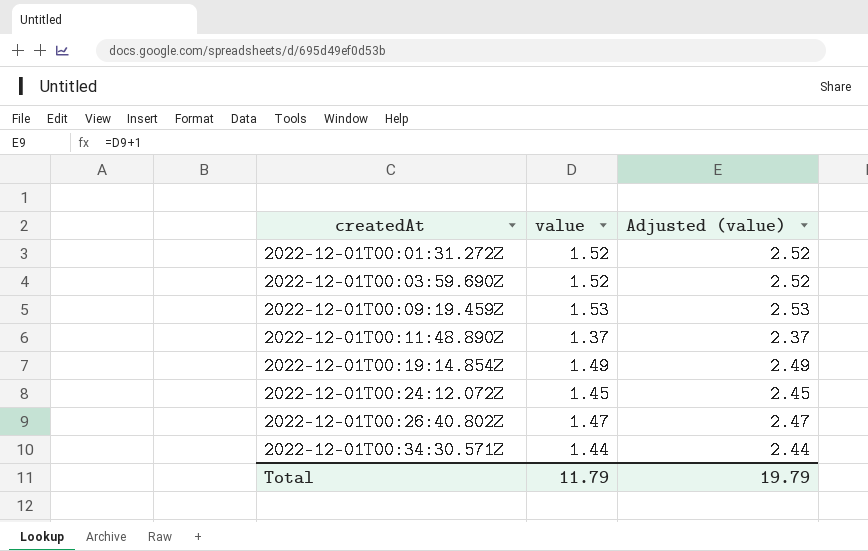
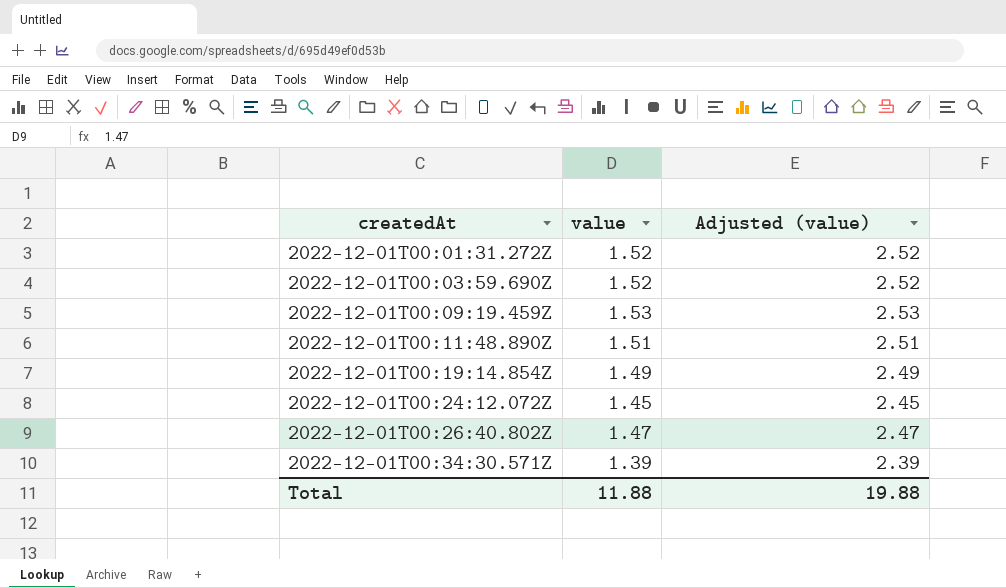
2022-12-01T00:11:48.890Z | value: 1.37 -> 1.51
2022-12-01T00:11:48.890Z | Adjusted (value): 2.37 -> 2.51
2022-12-01T00:34:30.571Z | value: 1.44 -> 1.39
2022-12-01T00:34:30.571Z | Adjusted (value): 2.44 -> 2.39
Total | value: 11.79 -> 11.88
Total | Adjusted (value): 19.79 -> 19.88

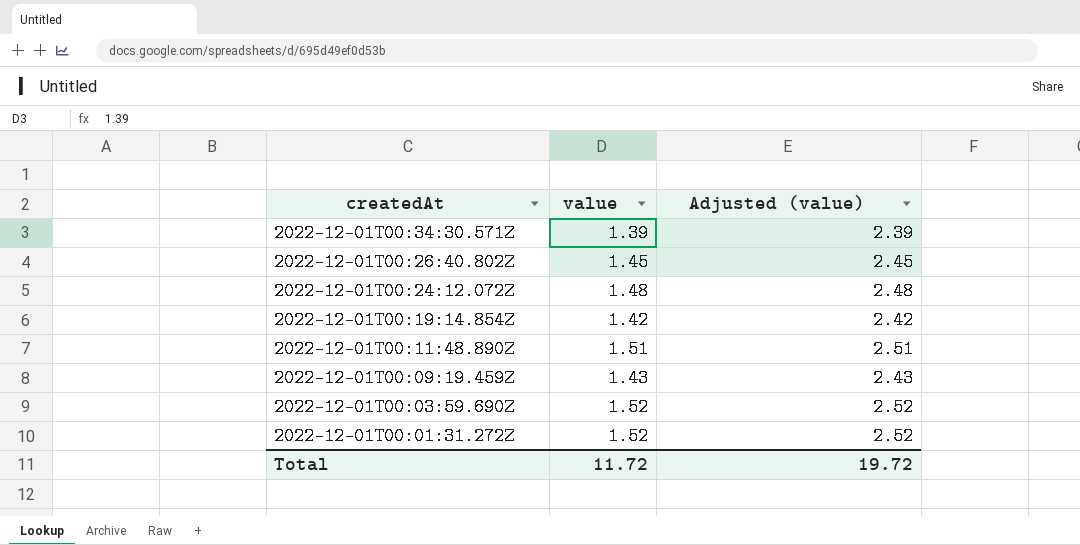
row order: createdAt ascending -> createdAt descending
2022-12-01T00:26:40.802Z | value: 1.47 -> 1.45
2022-12-01T00:26:40.802Z | Adjusted (value): 2.47 -> 2.45
2022-12-01T00:24:12.072Z | value: 1.45 -> 1.48
2022-12-01T00:24:12.072Z | Adjusted (value): 2.45 -> 2.48
2022-12-01T00:19:14.854Z | value: 1.49 -> 1.42
2022-12-01T00:19:14.854Z | Adjusted (value): 2.49 -> 2.42
2022-12-01T00:09:19.459Z | value: 1.53 -> 1.43
2022-12-01T00:09:19.459Z | Adjusted (value): 2.53 -> 2.43
Total | value: 11.88 -> 11.72
Total | Adjusted (value): 19.88 -> 19.72

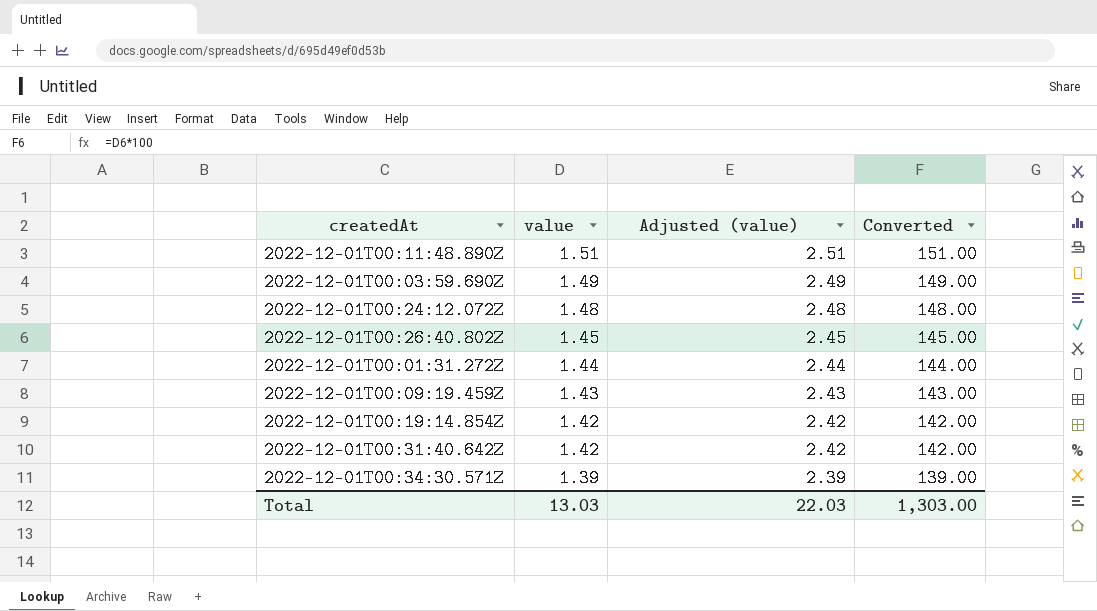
row order: createdAt descending -> value descending
column Converted | formula: none -> [value] * 100
2022-12-01T00:03:59.690Z | value: 1.52 -> 1.49
2022-12-01T00:03:59.690Z | Adjusted (value): 2.52 -> 2.49
2022-12-01T00:01:31.272Z | value: 1.52 -> 1.44
2022-12-01T00:01:31.272Z | Adjusted (value): 2.52 -> 2.44
row 2022-12-01T00:31:40.642Z: none -> 1.42 | 2.42 | 142.00
Total | value: 11.72 -> 13.03
Total | Adjusted (value): 19.72 -> 22.03

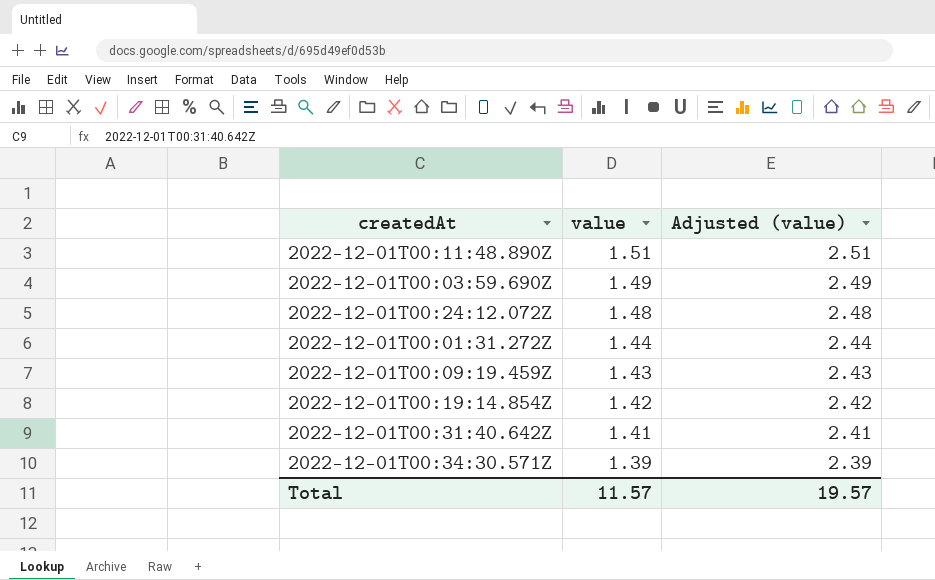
column Converted | formula: [value] * 100 -> none
row 2022-12-01T00:26:40.802Z: 1.45 | 2.45 | 145.00 -> none
2022-12-01T00:31:40.642Z | value: 1.42 -> 1.41
2022-12-01T00:31:40.642Z | Adjusted (value): 2.42 -> 2.41
Total | value: 13.03 -> 11.57
Total | Adjusted (value): 22.03 -> 19.57

